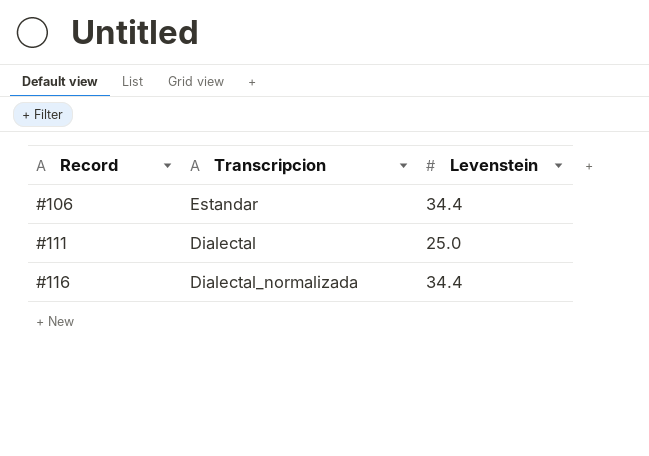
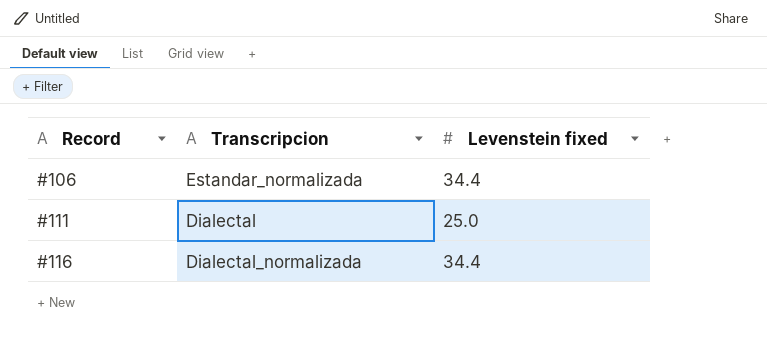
column name: Levenstein -> Levenstein fixed
#106 | Transcripcion: Estandar -> Estandar_normalizada

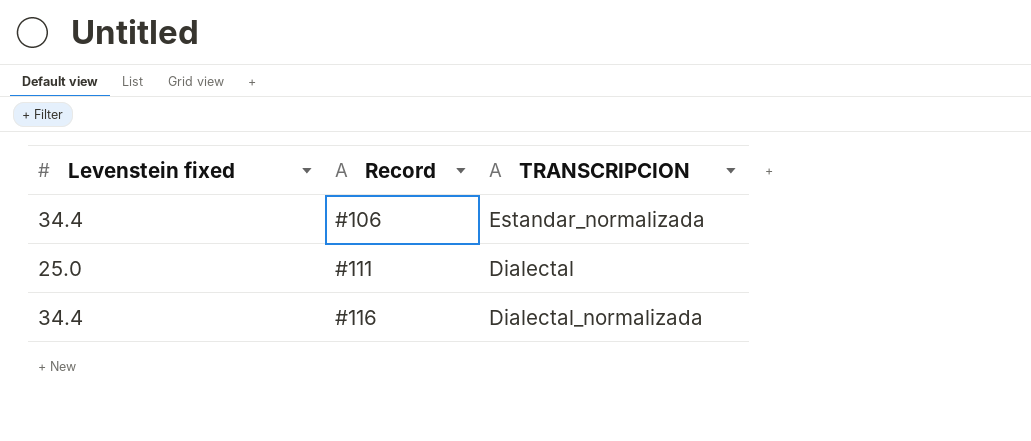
column Levenstein fixed | position: 3 -> 1
column name: Transcripcion -> TRANSCRIPCION

